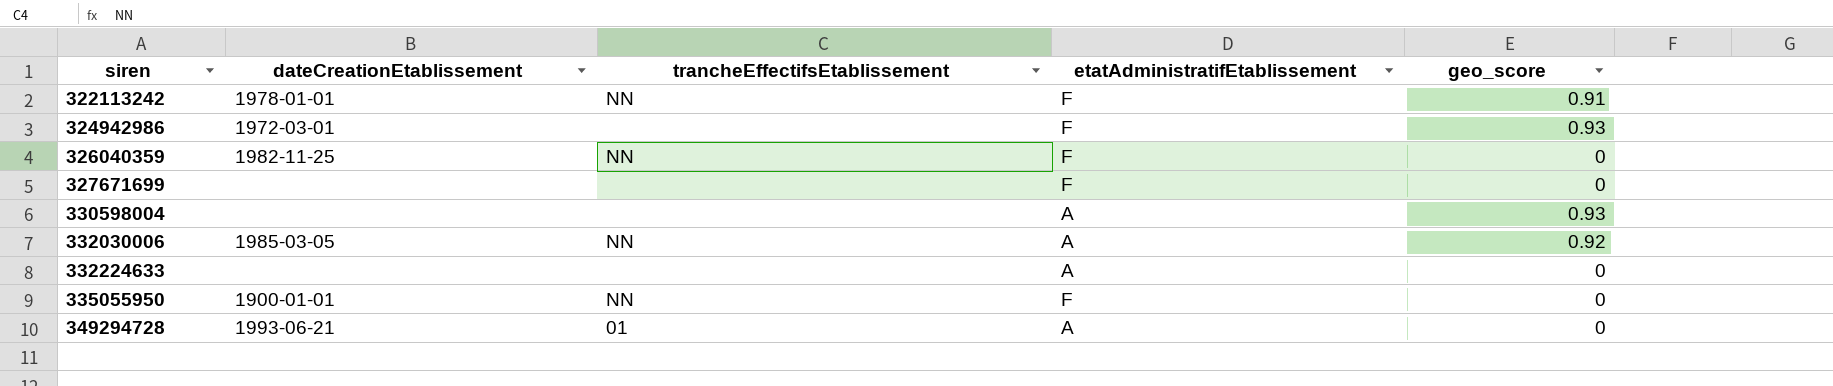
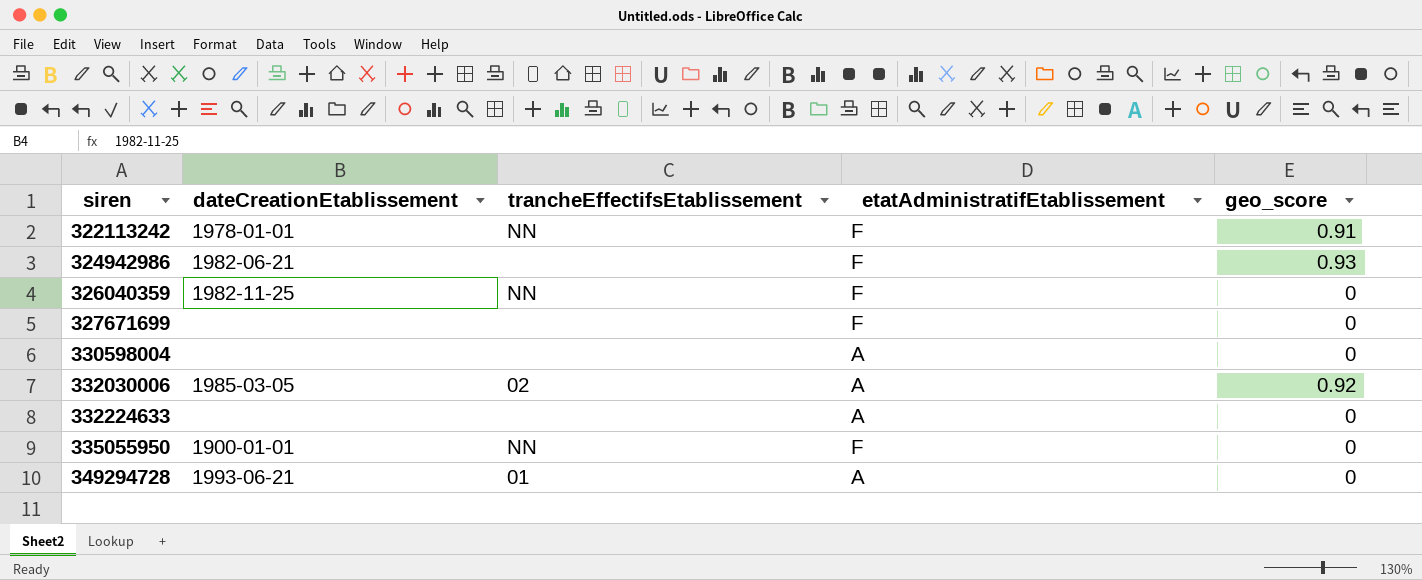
324942986 | dateCreationEtablissement: 1972-03-01 -> 1982-06-21
330598004 | geo_score: 0.93 -> 0
332030006 | trancheEffectifsEtablissement: NN -> 02

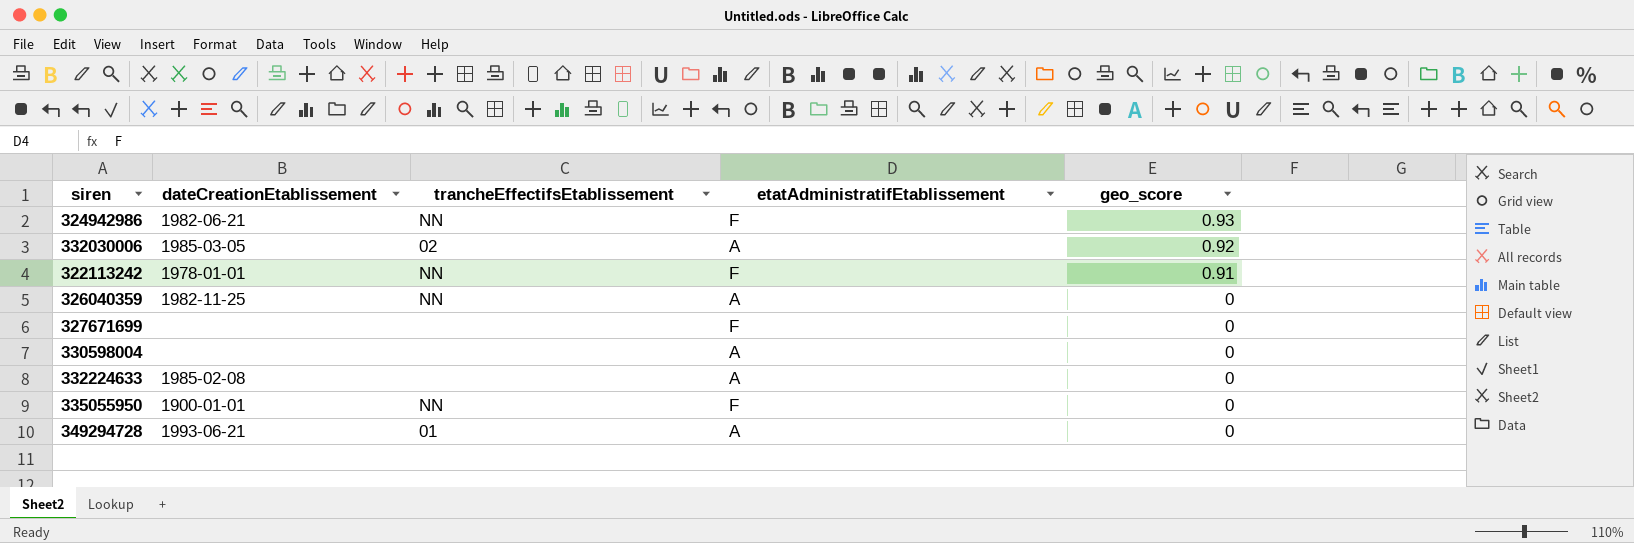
row order: siren ascending -> geo_score descending
324942986 | trancheEffectifsEtablissement: none -> NN
326040359 | etatAdministratifEtablissement: F -> A
332224633 | dateCreationEtablissement: none -> 1985-02-08

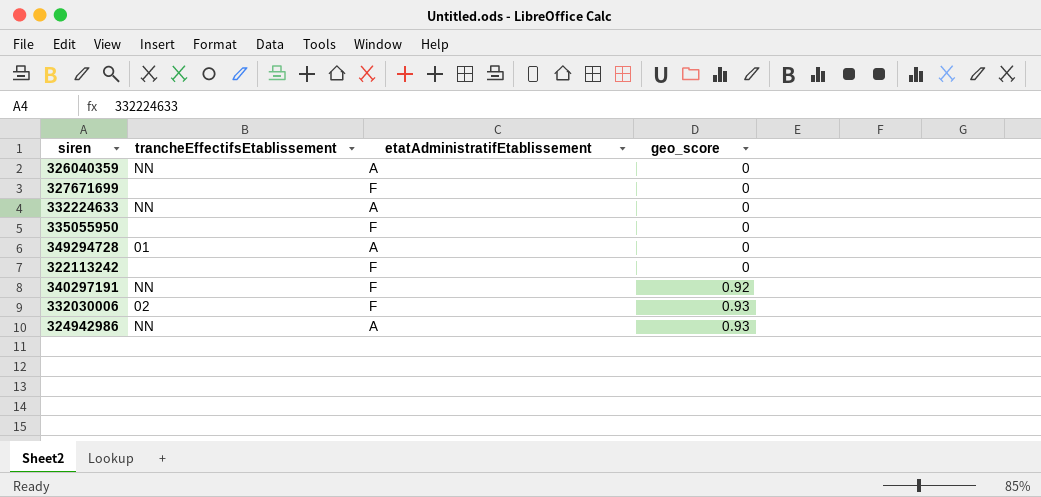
row order: geo_score descending -> geo_score ascending
column dateCreationEtablissement | position: 2 -> none
row 330598004: none | none | A | 0 -> none
332224633 | trancheEffectifsEtablissement: none -> NN
335055950 | trancheEffectifsEtablissement: NN -> none
322113242 | trancheEffectifsEtablissement: NN -> none
322113242 | geo_score: 0.91 -> 0
row 340297191: none -> NN | F | 0.92
332030006 | etatAdministratifEtablissement: A -> F
332030006 | geo_score: 0.92 -> 0.93
324942986 | etatAdministratifEtablissement: F -> A

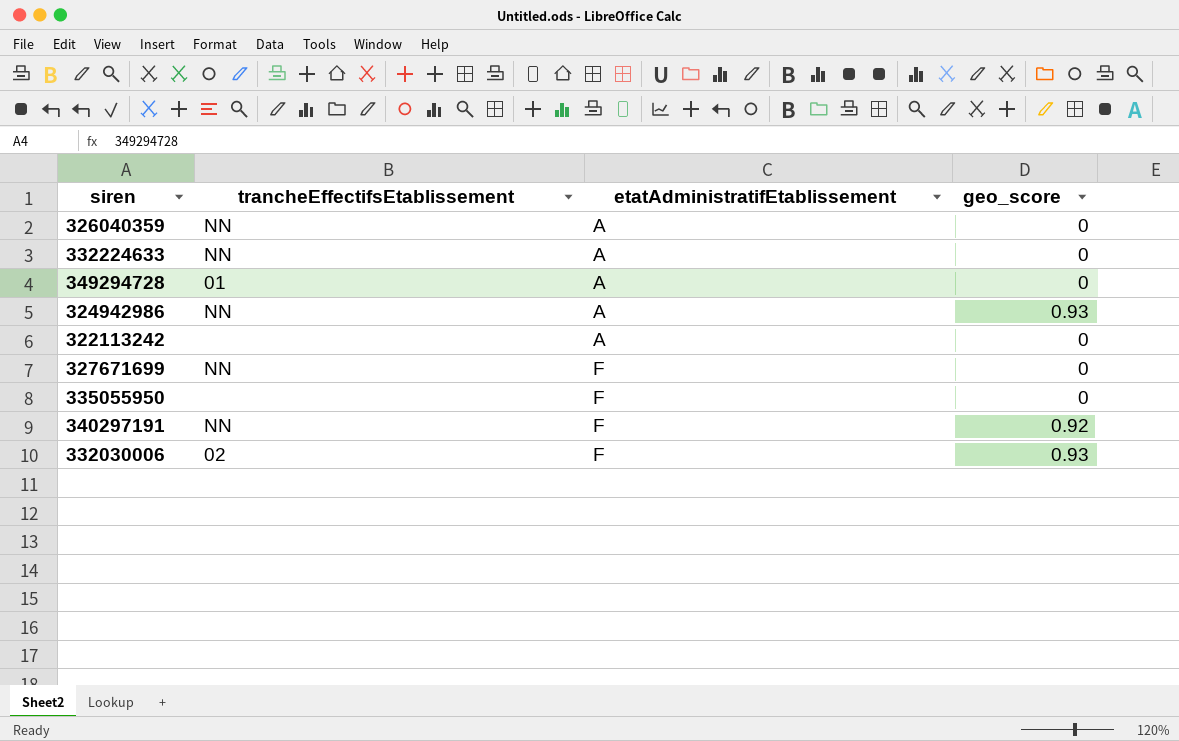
row order: geo_score ascending -> etatAdministratifEtablissement ascending
322113242 | etatAdministratifEtablissement: F -> A
327671699 | trancheEffectifsEtablissement: none -> NN

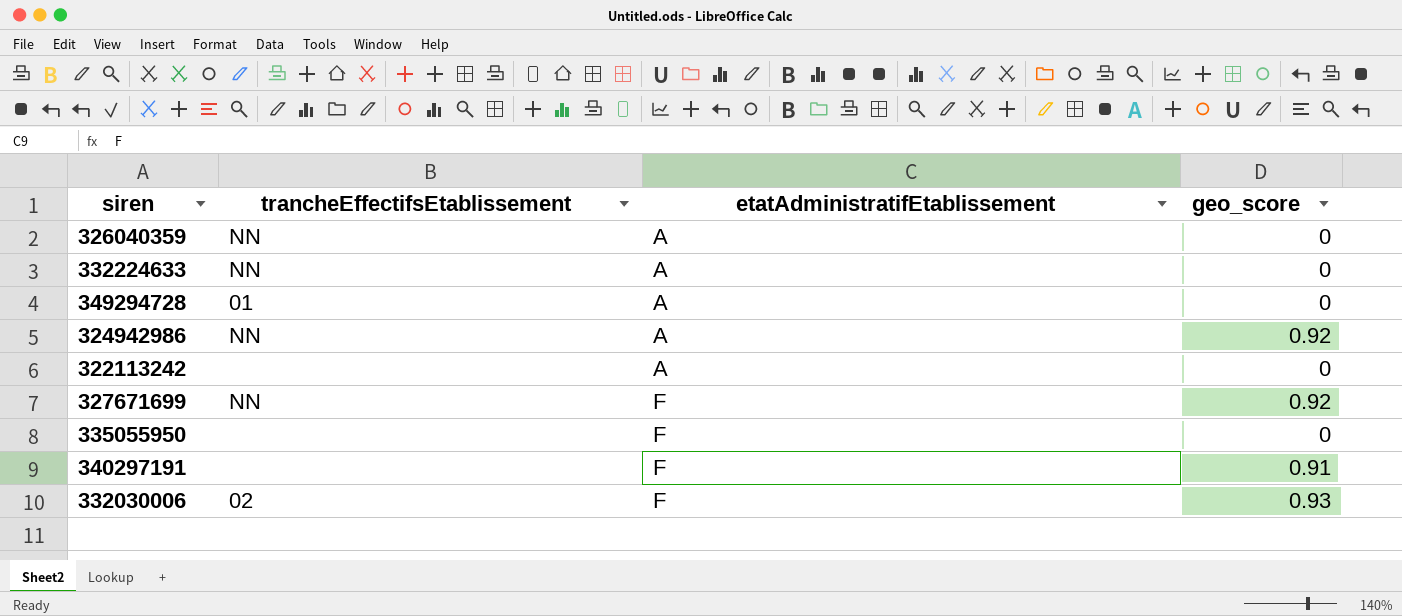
324942986 | geo_score: 0.93 -> 0.92
327671699 | geo_score: 0 -> 0.92
340297191 | trancheEffectifsEtablissement: NN -> none
340297191 | geo_score: 0.92 -> 0.91

